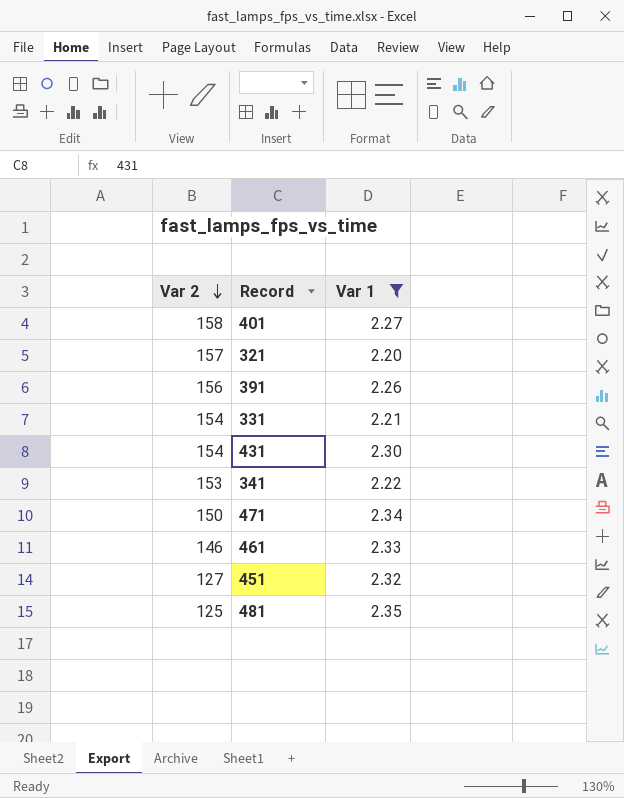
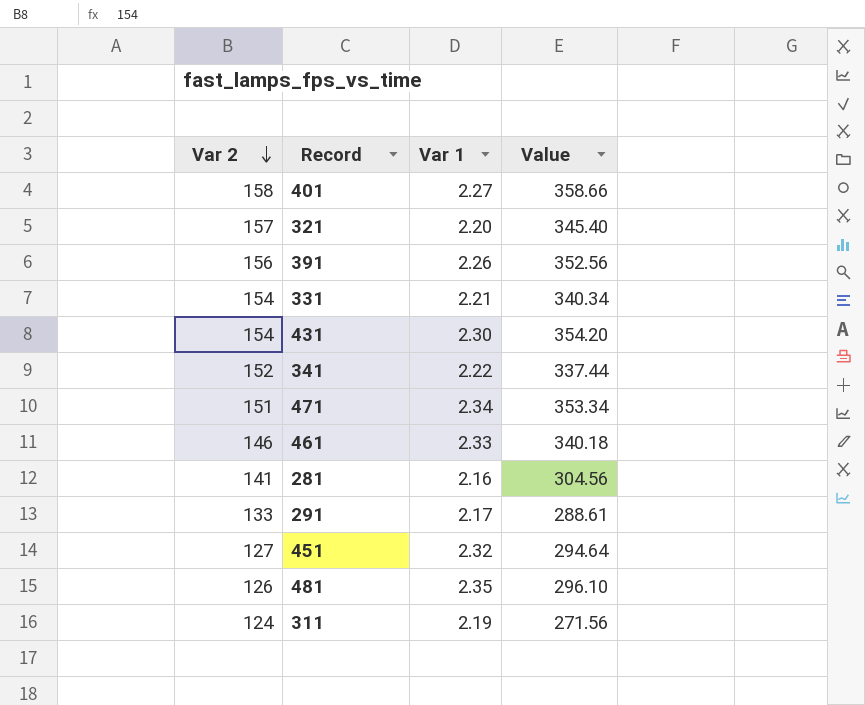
filter: Var 1 >= 2.20 -> none
column Value | formula: none -> [Var 2] * [Var 1]
341 | Var 2: 153 -> 152
471 | Var 2: 150 -> 151
481 | Var 2: 125 -> 126

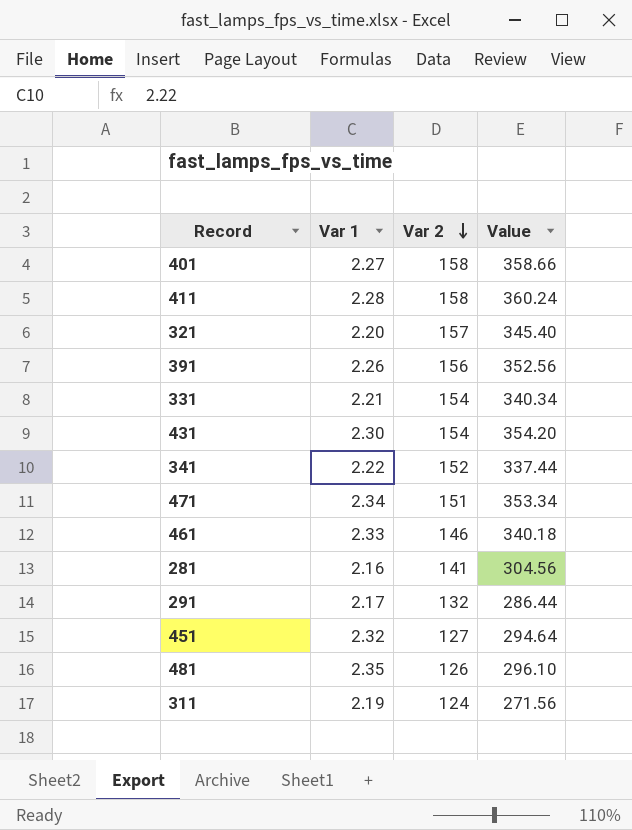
column Var 2 | position: 1 -> 3
row 411: none -> 2.28 | 158 | 360.24
291 | Var 2: 133 -> 132
291 | Value: 288.61 -> 286.44

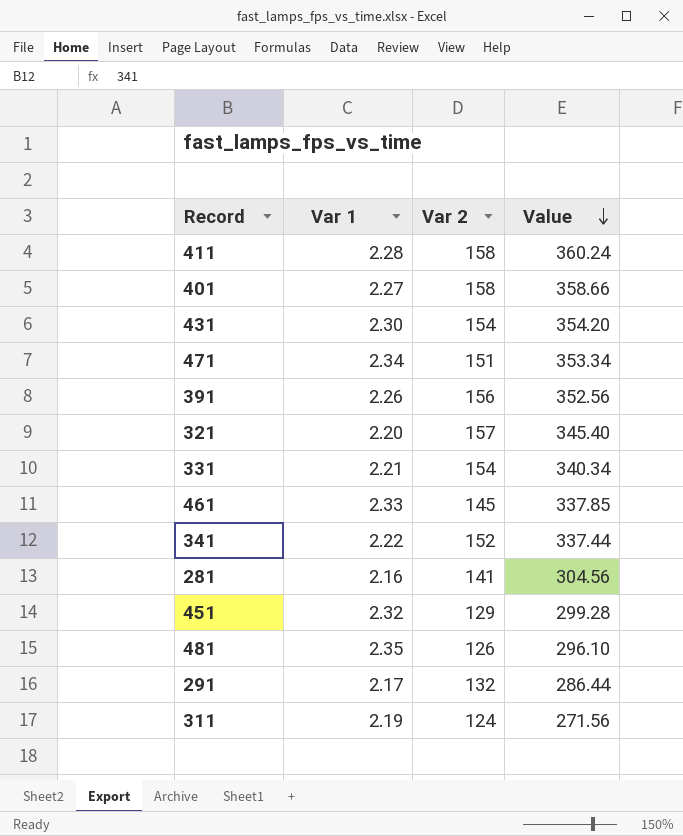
row order: Var 2 descending -> Value descending
461 | Var 2: 146 -> 145
461 | Value: 340.18 -> 337.85
451 | Var 2: 127 -> 129
451 | Value: 294.64 -> 299.28

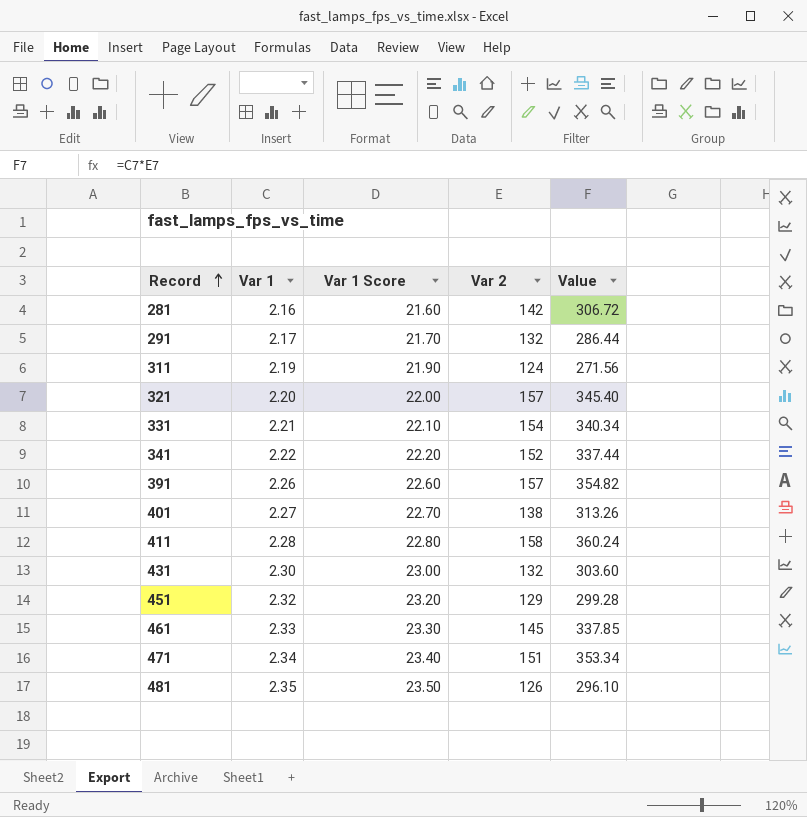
row order: Value descending -> Record ascending
column Var 1 Score | formula: none -> [Var 1] * 10
281 | Var 2: 141 -> 142
281 | Value: 304.56 -> 306.72
391 | Var 2: 156 -> 157
391 | Value: 352.56 -> 354.82
401 | Var 2: 158 -> 138
401 | Value: 358.66 -> 313.26
431 | Var 2: 154 -> 132
431 | Value: 354.20 -> 303.60

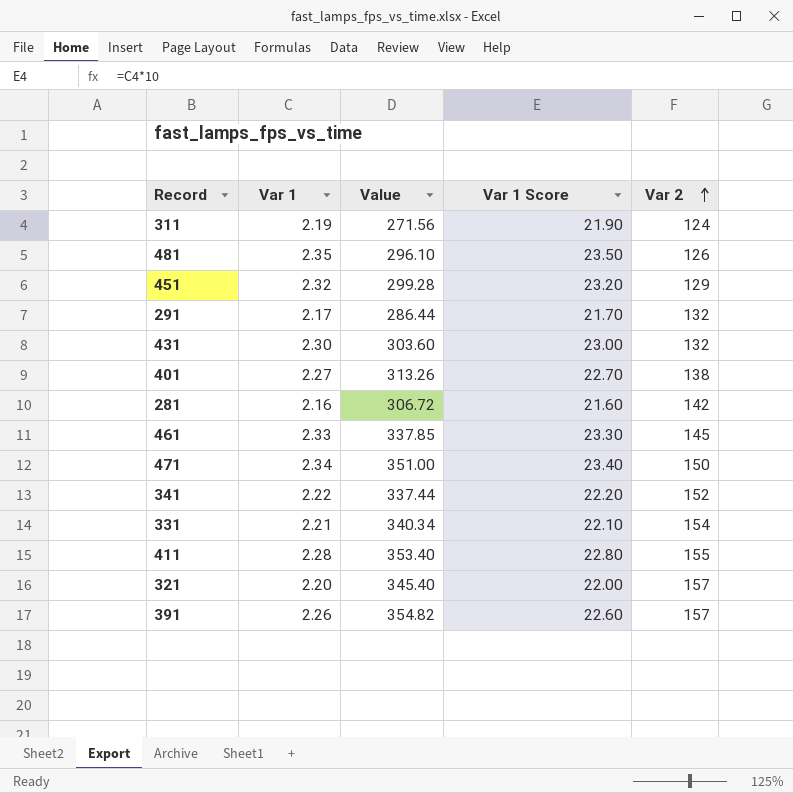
row order: Record ascending -> Var 2 ascending
column Value | position: 5 -> 3
471 | Value: 353.34 -> 351.00
471 | Var 2: 151 -> 150
411 | Value: 360.24 -> 353.40
411 | Var 2: 158 -> 155

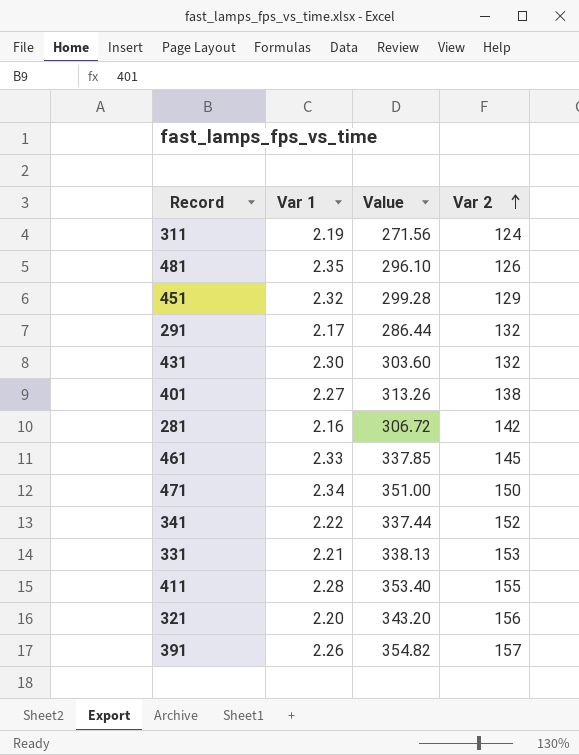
column Var 1 Score | formula: [Var 1] * 10 -> none
331 | Value: 340.34 -> 338.13
331 | Var 2: 154 -> 153
321 | Value: 345.40 -> 343.20
321 | Var 2: 157 -> 156

